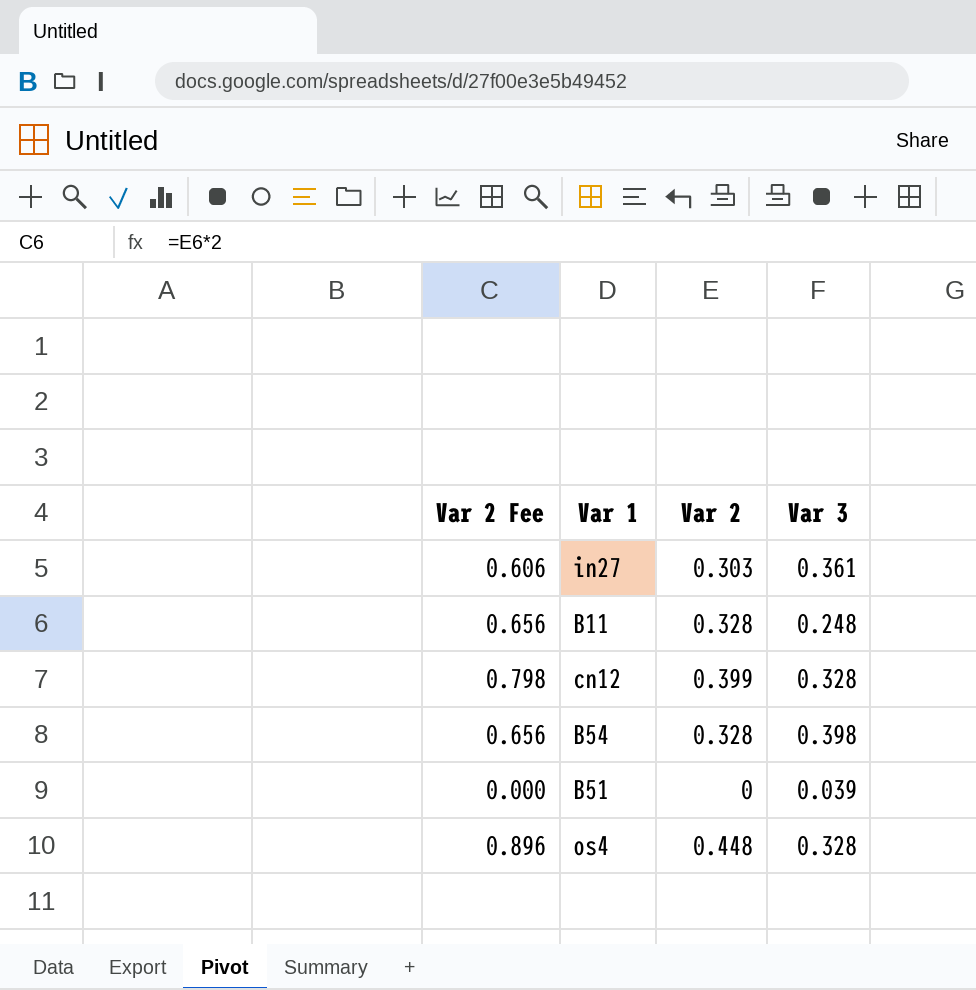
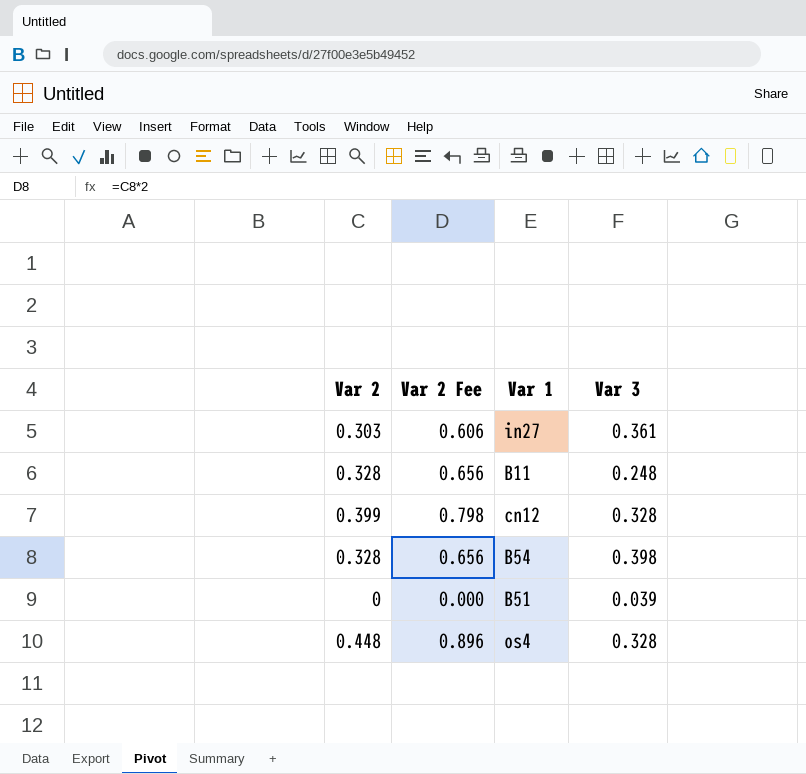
column Var 2 | position: 3 -> 1

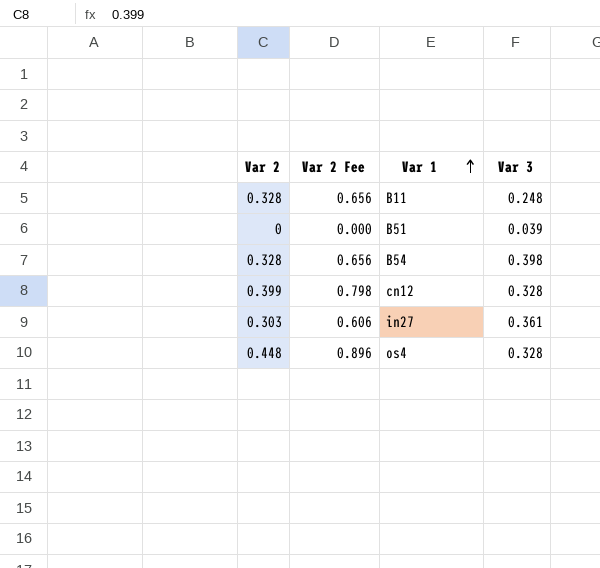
row order: none -> Var 1 ascending

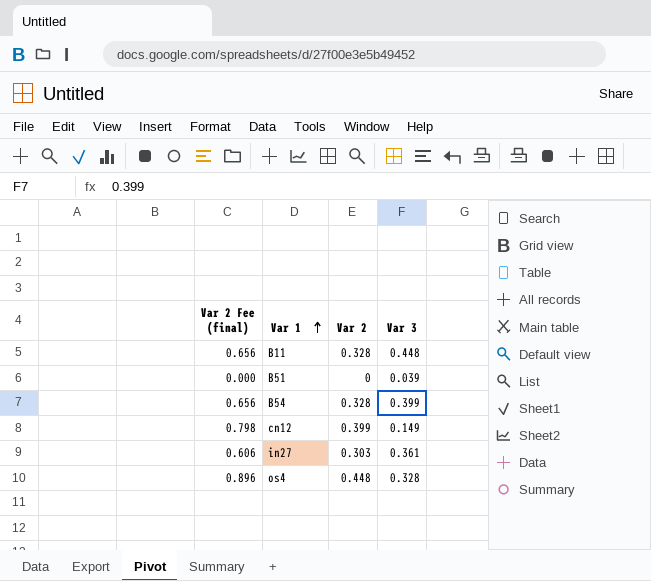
column name: Var 2 Fee -> Var 2 Fee (final)
column Var 2 | position: 1 -> 3
B11 | Var 3: 0.248 -> 0.448
B54 | Var 3: 0.398 -> 0.399
cn12 | Var 3: 0.328 -> 0.149

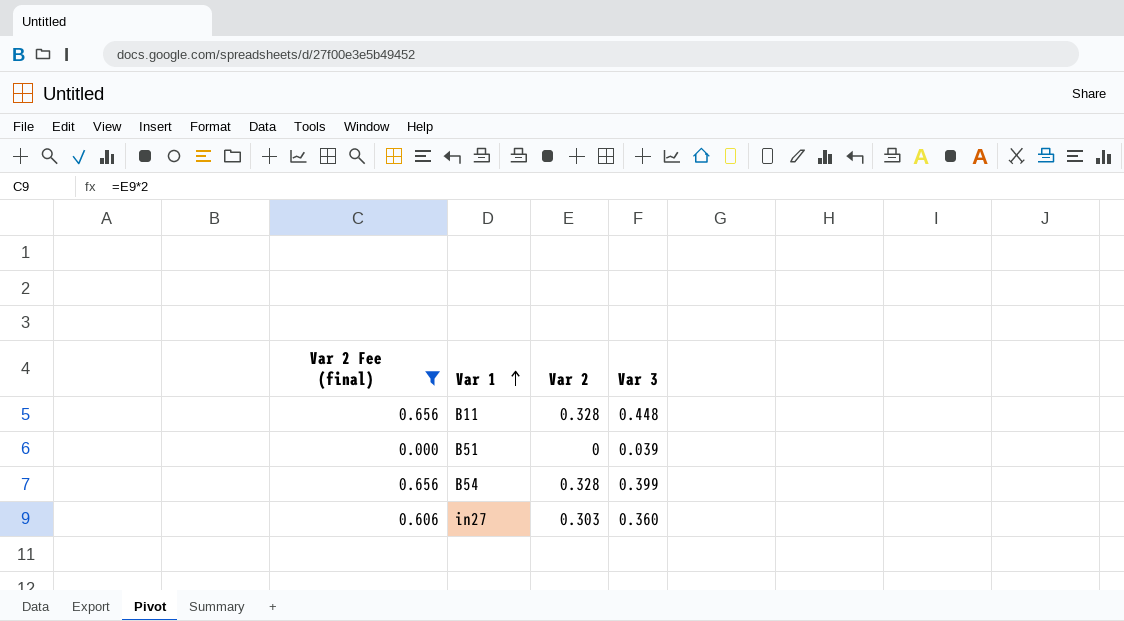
filter: none -> Var 2 Fee (final) <= 0.656
in27 | Var 3: 0.361 -> 0.360

